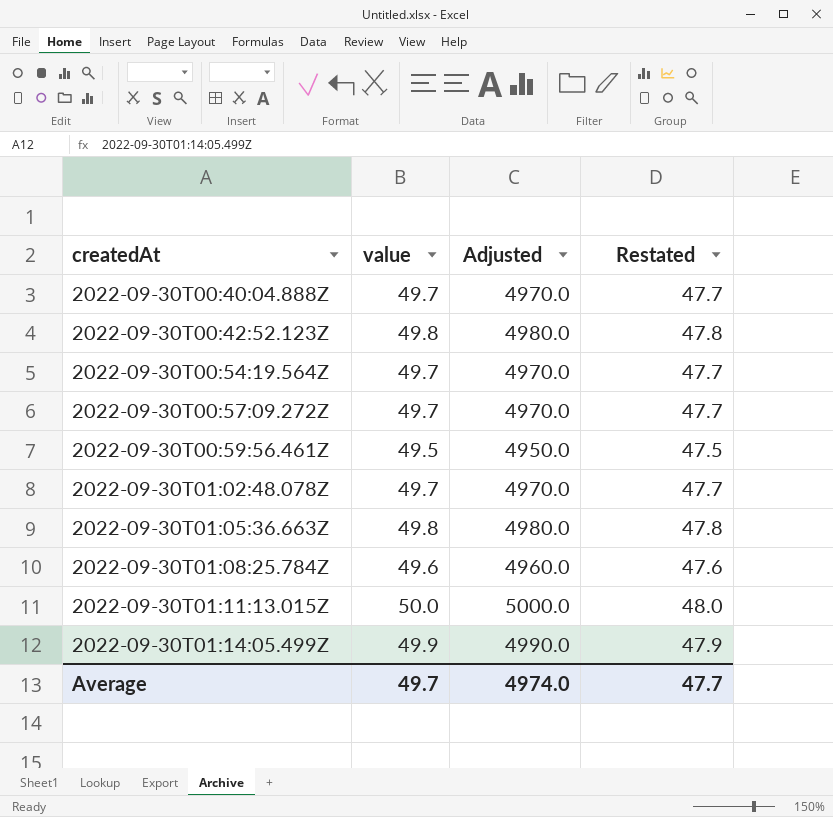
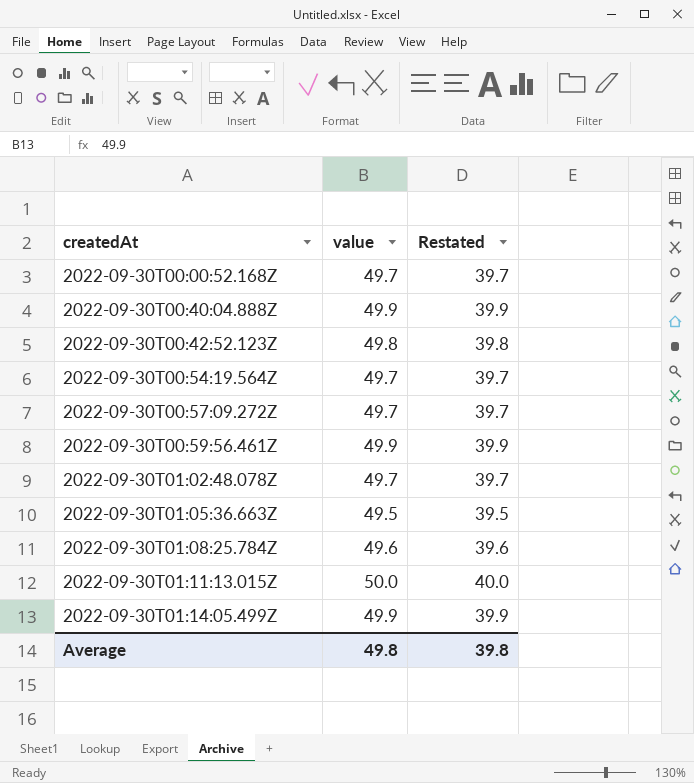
column Adjusted | formula: [value] * 100 -> none
column Restated | formula: [value] - 2 -> [value] - 10
row 2022-09-30T00:00:52.168Z: none -> 49.7 | 39.7
2022-09-30T00:40:04.888Z | value: 49.7 -> 49.9
2022-09-30T00:59:56.461Z | value: 49.5 -> 49.9
2022-09-30T01:05:36.663Z | value: 49.8 -> 49.5
Average | value: 49.7 -> 49.8
Average | Restated: 47.7 -> 39.8

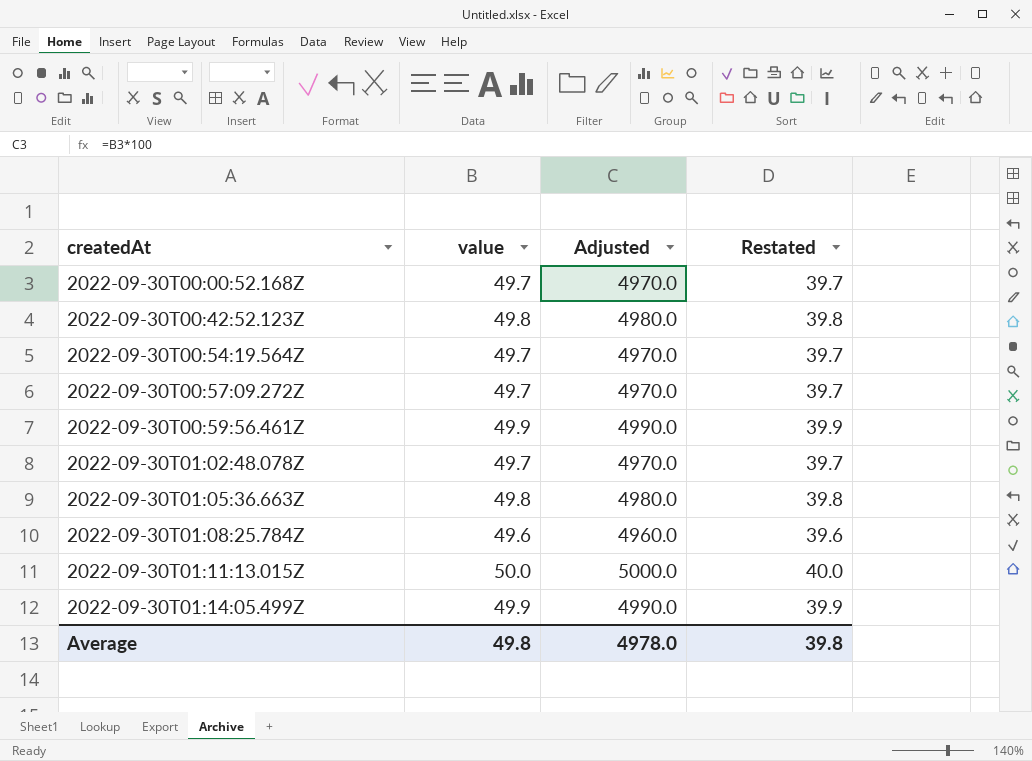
column Adjusted | formula: none -> [value] * 100
row 2022-09-30T00:40:04.888Z: 49.9 | 39.9 -> none
2022-09-30T01:05:36.663Z | value: 49.5 -> 49.8
2022-09-30T01:05:36.663Z | Restated: 39.5 -> 39.8

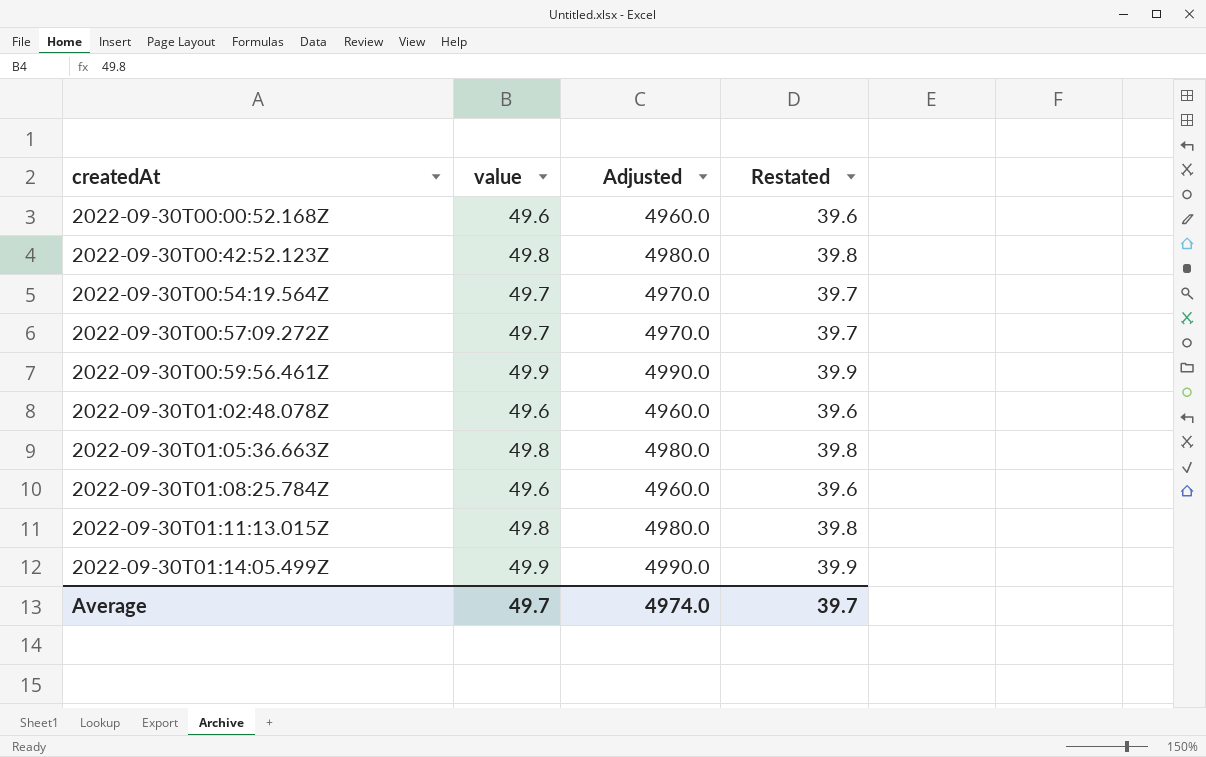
2022-09-30T00:00:52.168Z | value: 49.7 -> 49.6
2022-09-30T00:00:52.168Z | Adjusted: 4970.0 -> 4960.0
2022-09-30T00:00:52.168Z | Restated: 39.7 -> 39.6
2022-09-30T01:02:48.078Z | value: 49.7 -> 49.6
2022-09-30T01:02:48.078Z | Adjusted: 4970.0 -> 4960.0
2022-09-30T01:02:48.078Z | Restated: 39.7 -> 39.6
2022-09-30T01:11:13.015Z | value: 50.0 -> 49.8
2022-09-30T01:11:13.015Z | Adjusted: 5000.0 -> 4980.0
2022-09-30T01:11:13.015Z | Restated: 40.0 -> 39.8
Average | value: 49.8 -> 49.7
Average | Adjusted: 4978.0 -> 4974.0
Average | Restated: 39.8 -> 39.7

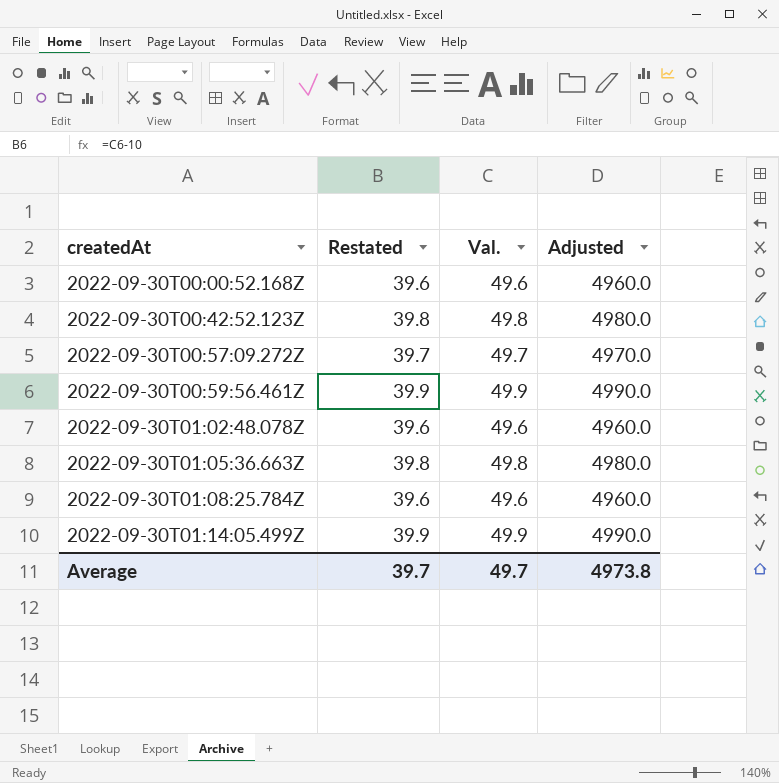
column Restated | position: 4 -> 2
column name: value -> Val.
row 2022-09-30T00:54:19.564Z: 49.7 | 4970.0 | 39.7 -> none
row 2022-09-30T01:11:13.015Z: 49.8 | 4980.0 | 39.8 -> none
Average | Adjusted: 4974.0 -> 4973.8

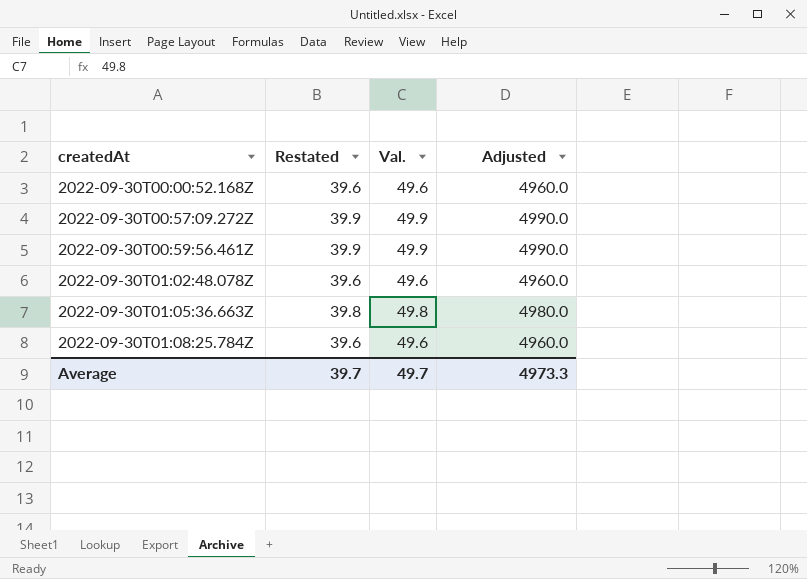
row 2022-09-30T00:42:52.123Z: 39.8 | 49.8 | 4980.0 -> none
row 2022-09-30T01:14:05.499Z: 39.9 | 49.9 | 4990.0 -> none
2022-09-30T00:57:09.272Z | Restated: 39.7 -> 39.9
2022-09-30T00:57:09.272Z | Val.: 49.7 -> 49.9
2022-09-30T00:57:09.272Z | Adjusted: 4970.0 -> 4990.0
Average | Adjusted: 4973.8 -> 4973.3

